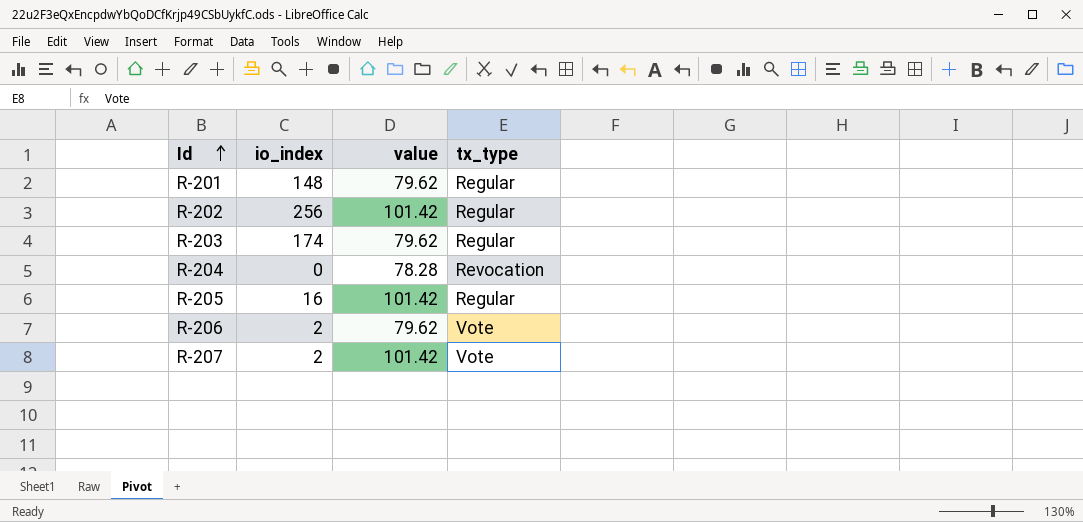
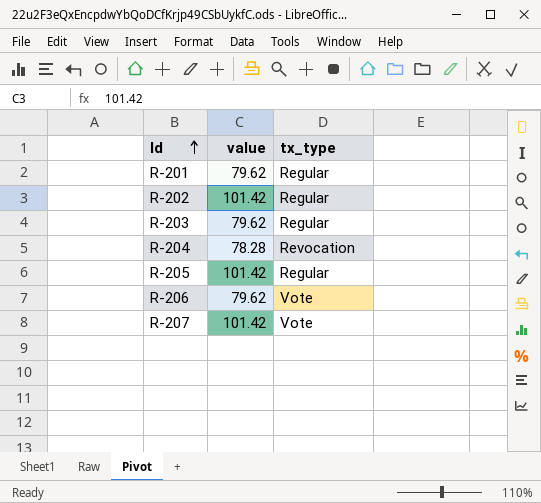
column io_index | position: 2 -> none

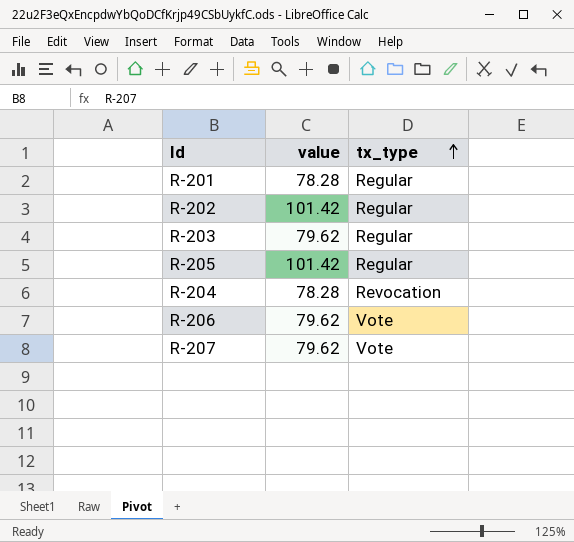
row order: Id ascending -> tx_type ascending
R-201 | value: 79.62 -> 78.28
R-207 | value: 101.42 -> 79.62

